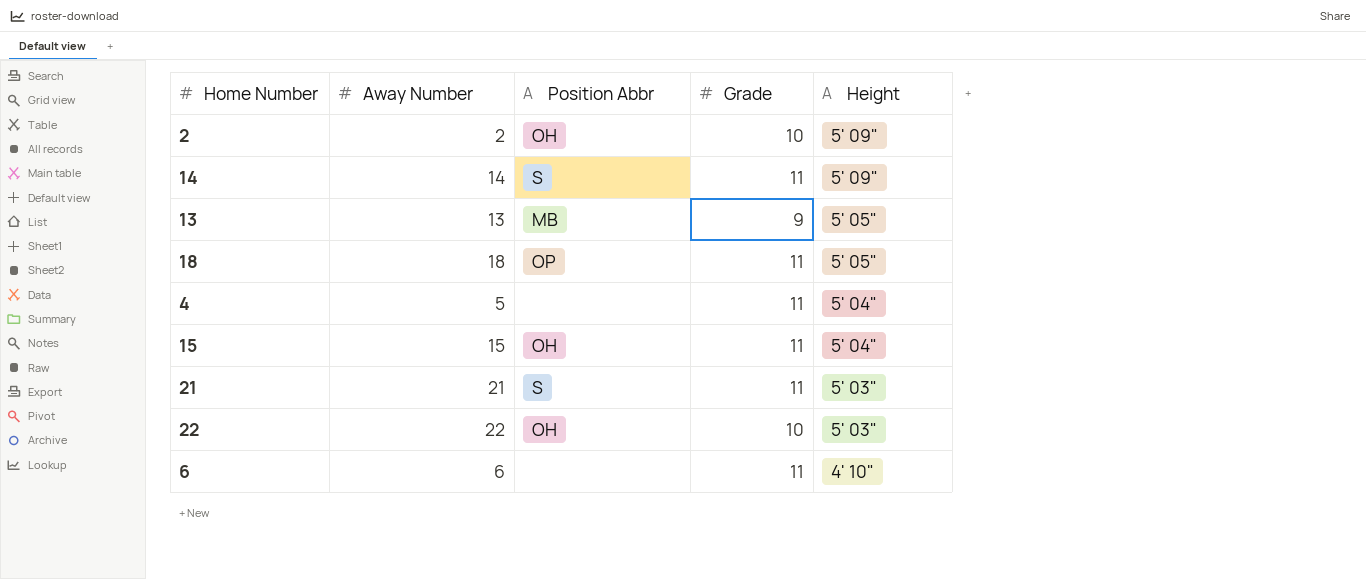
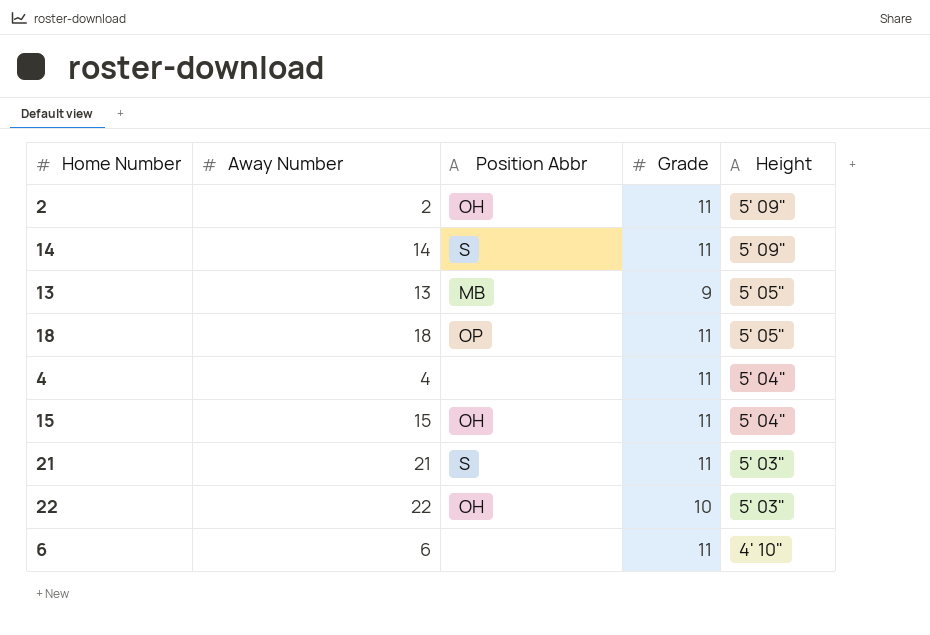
2 | Grade: 10 -> 11
4 | Away Number: 5 -> 4

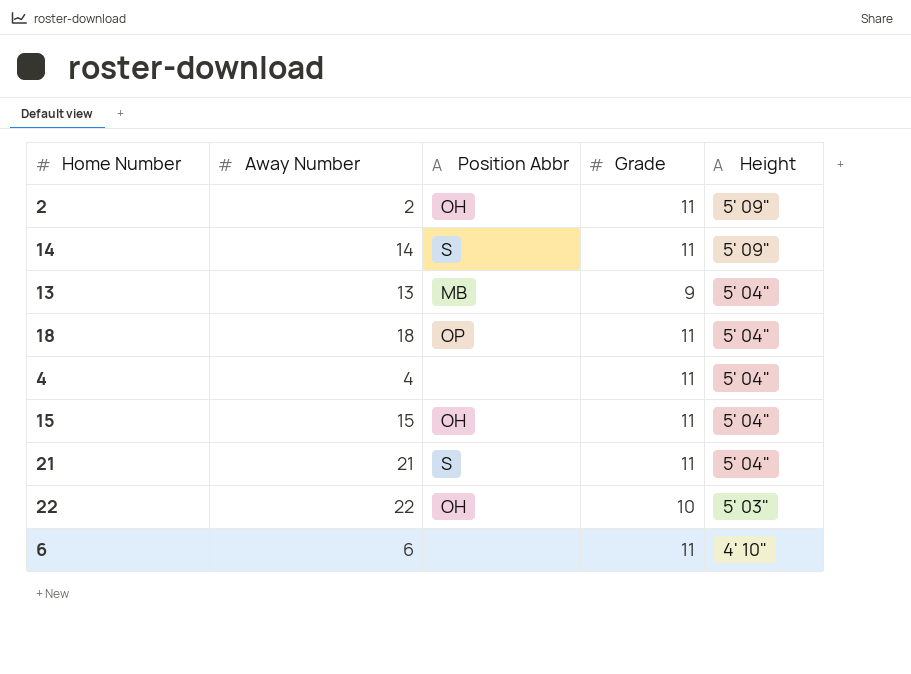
13 | Height: 5' 05" -> 5' 04"
18 | Height: 5' 05" -> 5' 04"
21 | Height: 5' 03" -> 5' 04"

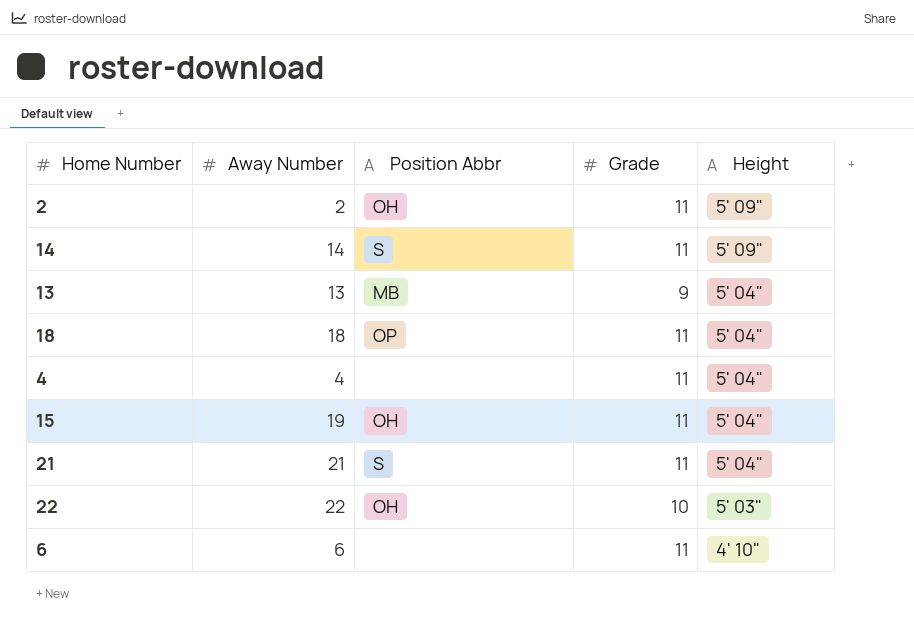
15 | Away Number: 15 -> 19

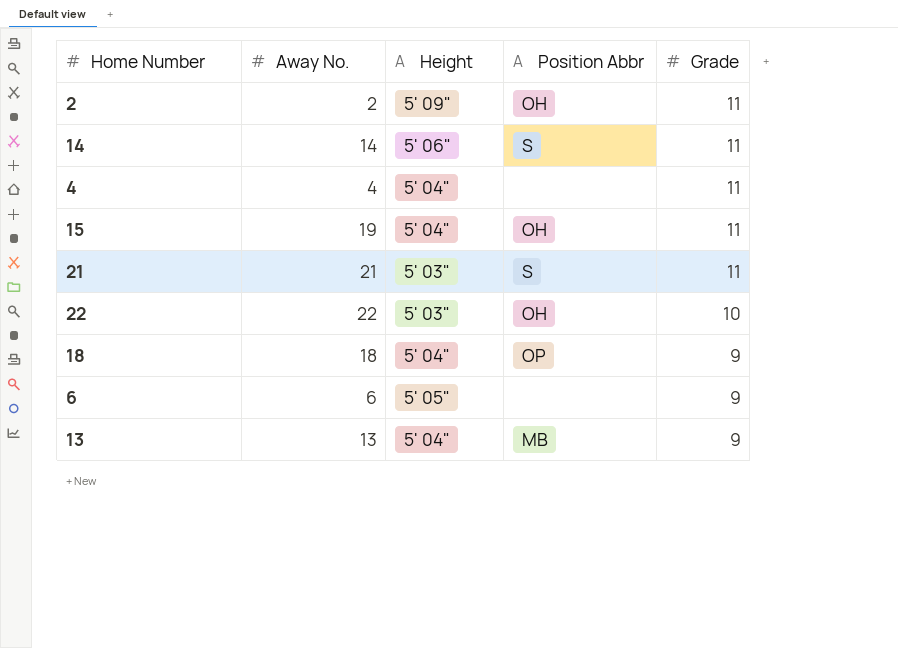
row order: Height descending -> Grade descending
column name: Away Number -> Away No.
column Height | position: 5 -> 3
14 | Height: 5' 09" -> 5' 06"
21 | Height: 5' 04" -> 5' 03"
18 | Grade: 11 -> 9
6 | Height: 4' 10" -> 5' 05"
6 | Grade: 11 -> 9

